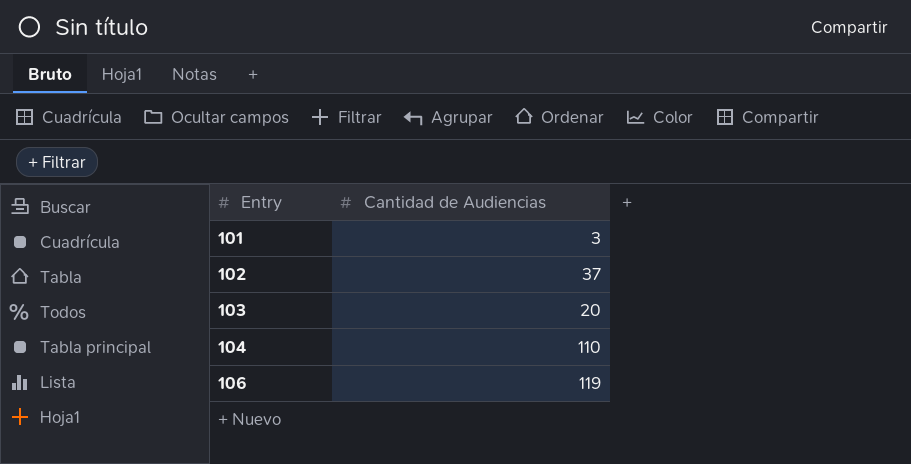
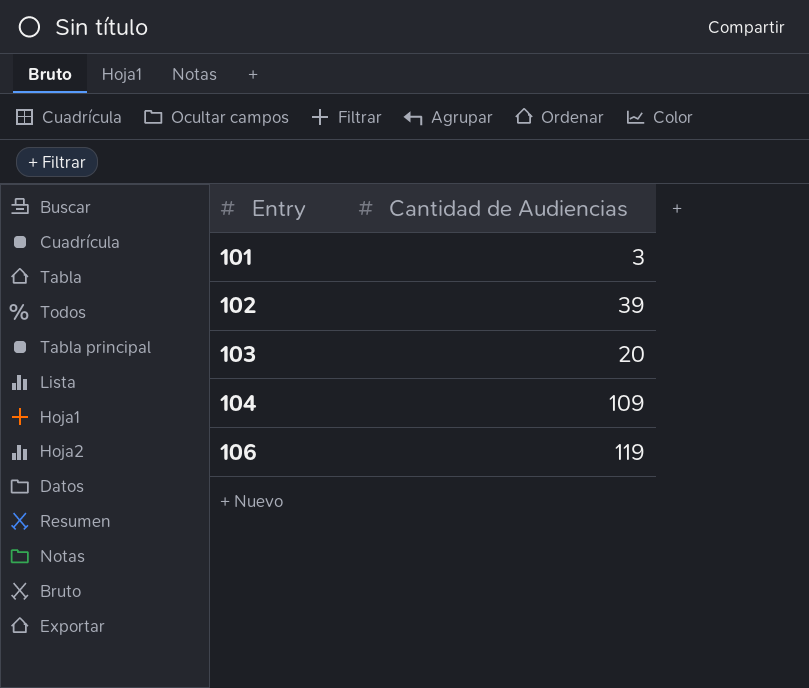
102 | Cantidad de Audiencias: 37 -> 39
104 | Cantidad de Audiencias: 110 -> 109

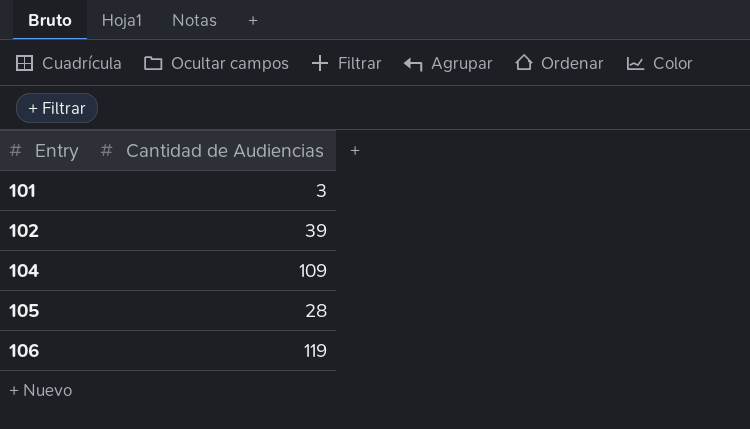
row 103: 20 -> none
row 105: none -> 28

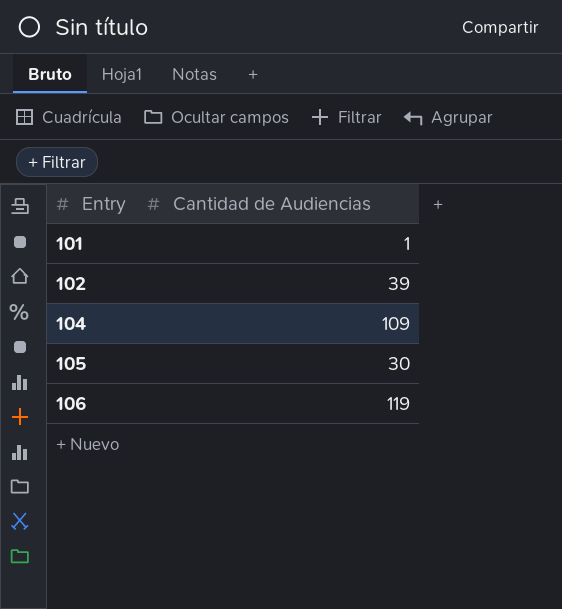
101 | Cantidad de Audiencias: 3 -> 1
105 | Cantidad de Audiencias: 28 -> 30

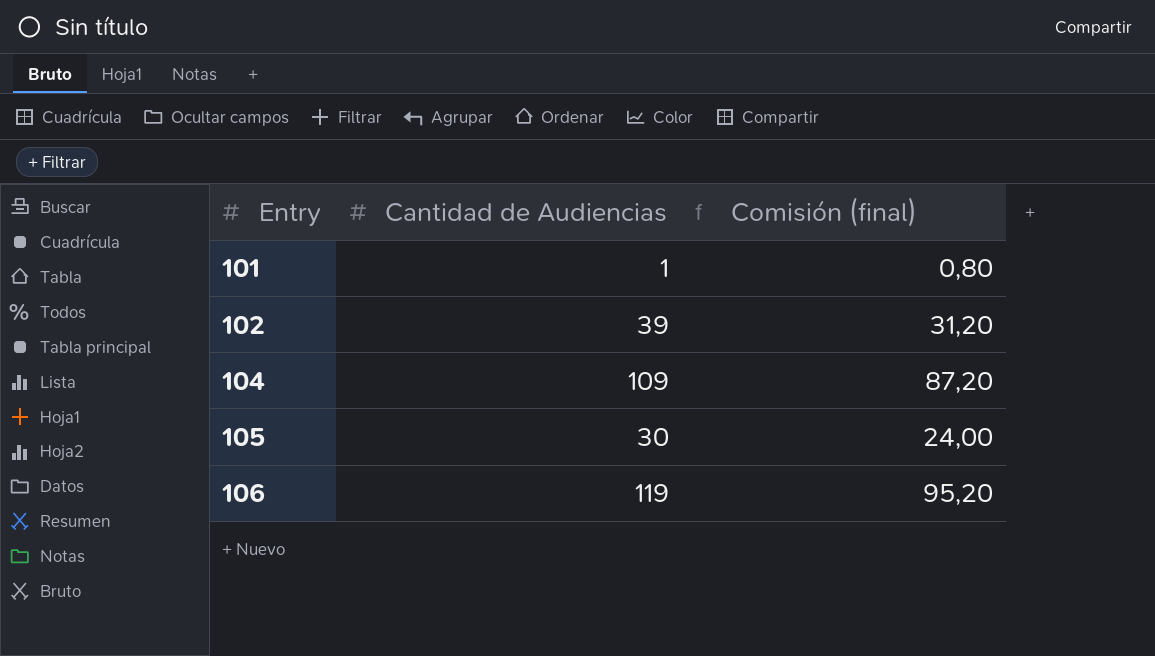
column Comisión (final) | formula: none -> [Cantidad de Audiencias] * 0,8

